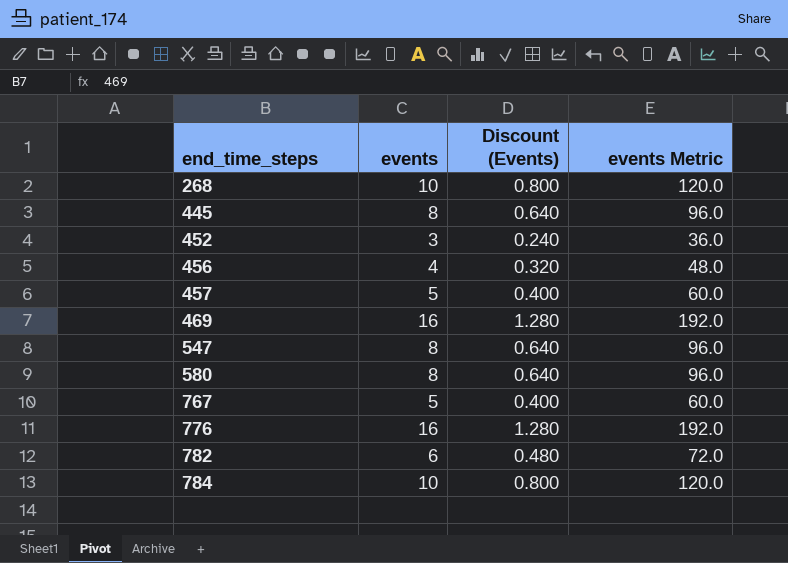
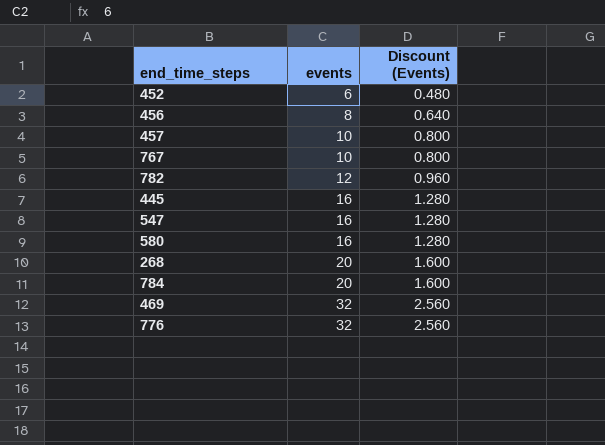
row order: end_time_steps ascending -> events ascending
column events Metric | formula: [events] * 12 -> none
452 | events: 3 -> 6
452 | Discount (Events): 0.240 -> 0.480
456 | events: 4 -> 8
456 | Discount (Events): 0.320 -> 0.640
457 | events: 5 -> 10
457 | Discount (Events): 0.400 -> 0.800
767 | events: 5 -> 10
767 | Discount (Events): 0.400 -> 0.800
782 | events: 6 -> 12
782 | Discount (Events): 0.480 -> 0.960
445 | events: 8 -> 16
445 | Discount (Events): 0.640 -> 1.280
547 | events: 8 -> 16
547 | Discount (Events): 0.640 -> 1.280
580 | events: 8 -> 16
580 | Discount (Events): 0.640 -> 1.280
268 | events: 10 -> 20
268 | Discount (Events): 0.800 -> 1.600
784 | events: 10 -> 20
784 | Discount (Events): 0.800 -> 1.600
469 | events: 16 -> 32
469 | Discount (Events): 1.280 -> 2.560
776 | events: 16 -> 32
776 | Discount (Events): 1.280 -> 2.560

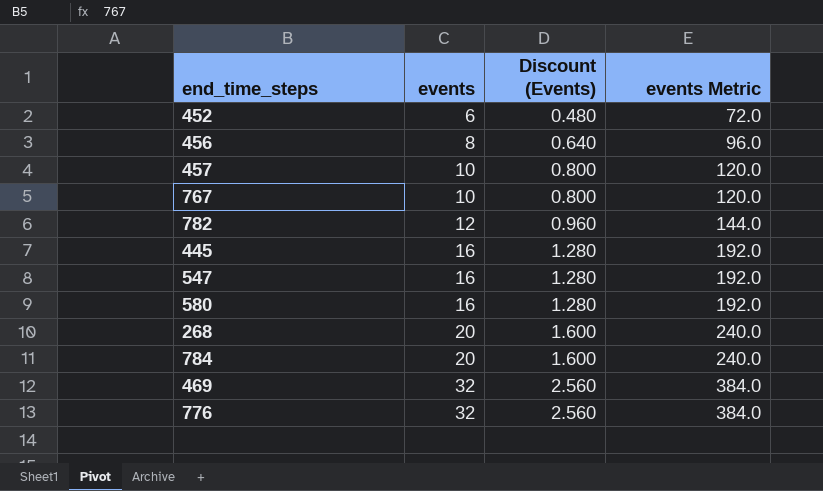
column events Metric | formula: none -> [events] * 12

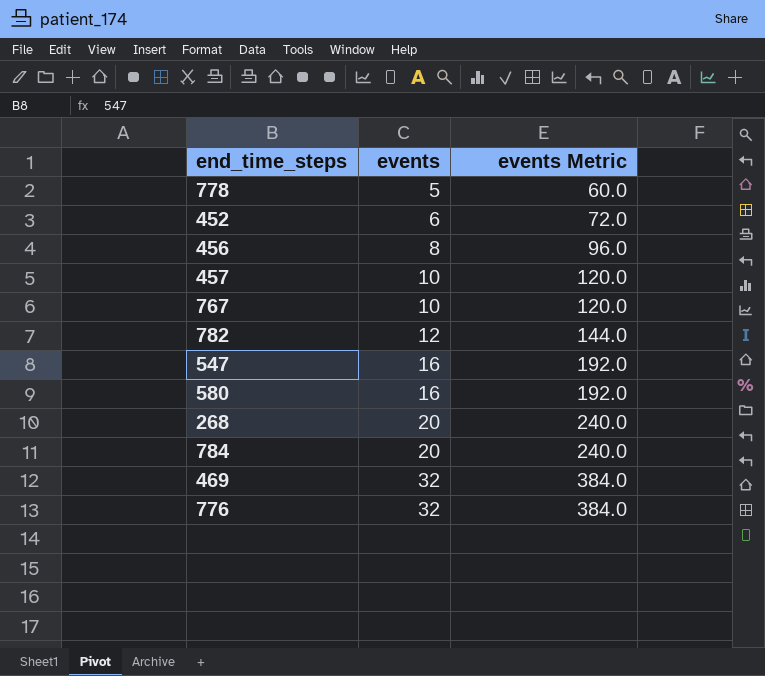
column Discount (Events) | formula: [events] * 0.08 -> none
row 445: 16 | 1.280 | 192.0 -> none
row 778: none -> 5 | 60.0

